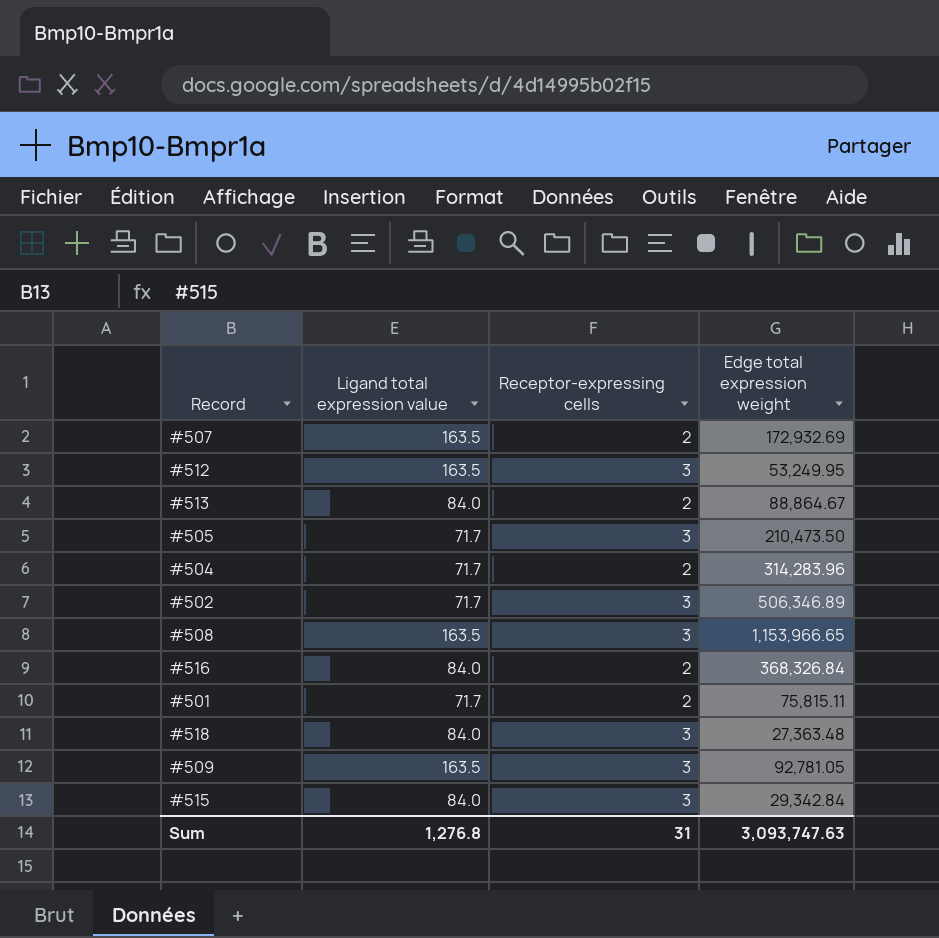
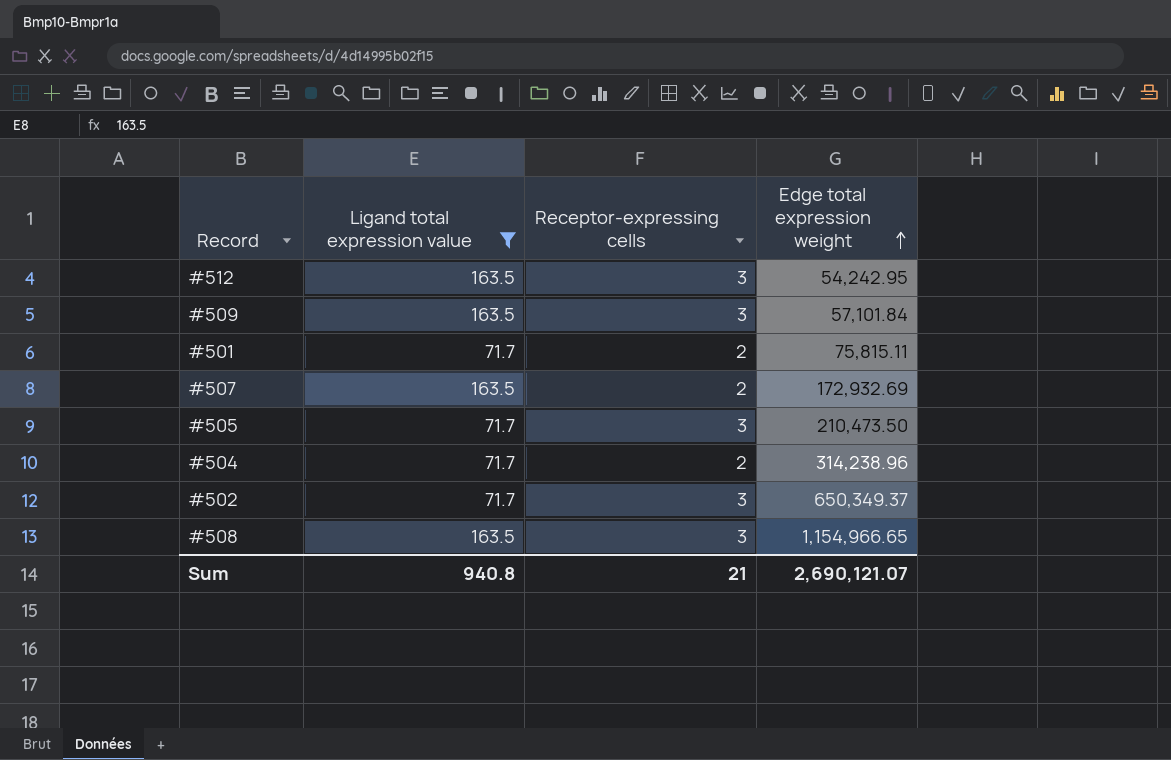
filter: none -> Ligand total expression value != 84.0
row order: none -> Edge total expression weight ascending
#512 | Edge total expression weight: 53,249.95 -> 54,242.95
#509 | Edge total expression weight: 92,781.05 -> 57,101.84
#504 | Edge total expression weight: 314,283.96 -> 314,238.96
#502 | Edge total expression weight: 506,346.89 -> 650,349.37
#508 | Edge total expression weight: 1,153,966.65 -> 1,154,966.65
Sum | Ligand total expression value: 1,276.8 -> 940.8
Sum | Receptor-expressing cells: 31 -> 21
Sum | Edge total expression weight: 3,093,747.63 -> 2,690,121.07

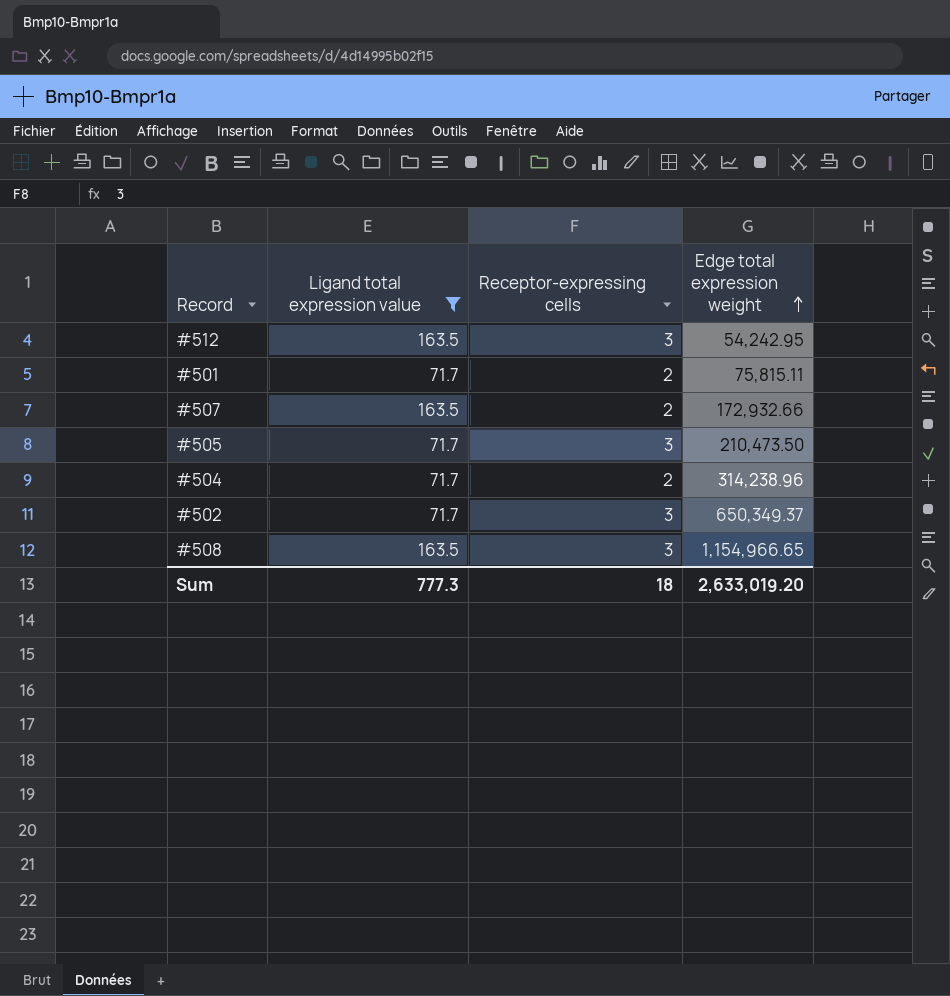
row #509: 163.5 | 3 | 57,101.84 -> none
#507 | Edge total expression weight: 172,932.69 -> 172,932.66
Sum | Ligand total expression value: 940.8 -> 777.3
Sum | Receptor-expressing cells: 21 -> 18
Sum | Edge total expression weight: 2,690,121.07 -> 2,633,019.20

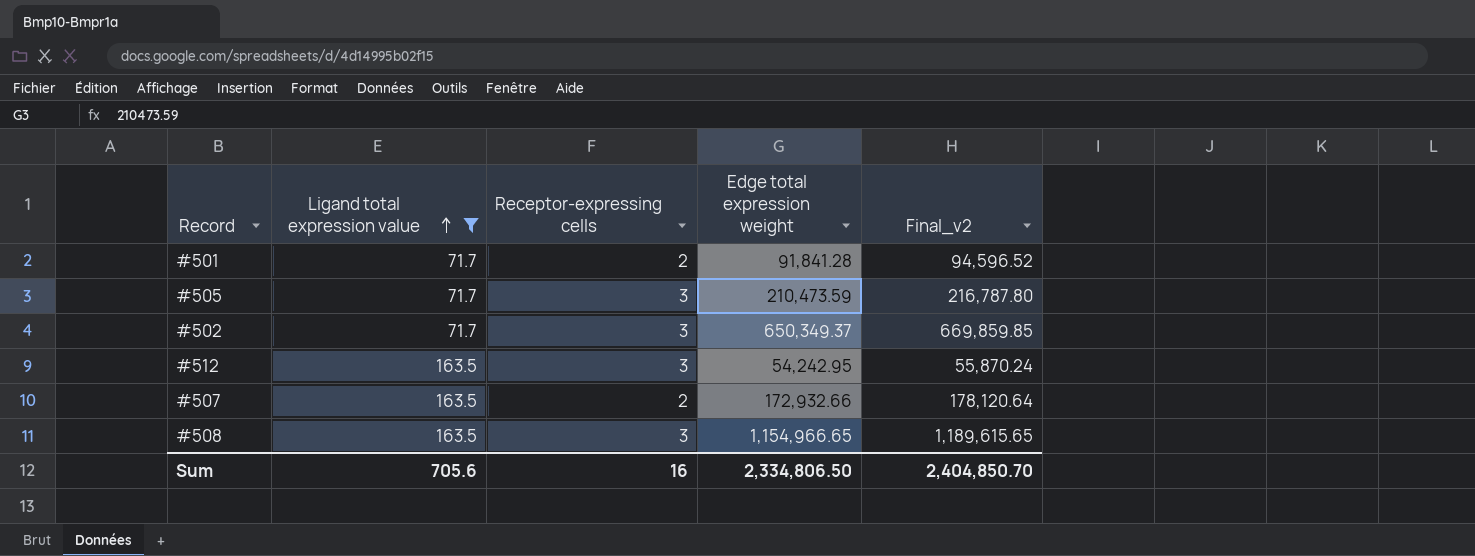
row order: Edge total expression weight ascending -> Ligand total expression value ascending
column Final_v2 | formula: none -> [Edge total expression weight] * 1.03
row #504: 71.7 | 2 | 314,238.96 -> none
#501 | Edge total expression weight: 75,815.11 -> 91,841.28
#505 | Edge total expression weight: 210,473.50 -> 210,473.59
Sum | Ligand total expression value: 777.3 -> 705.6
Sum | Receptor-expressing cells: 18 -> 16
Sum | Edge total expression weight: 2,633,019.20 -> 2,334,806.50

